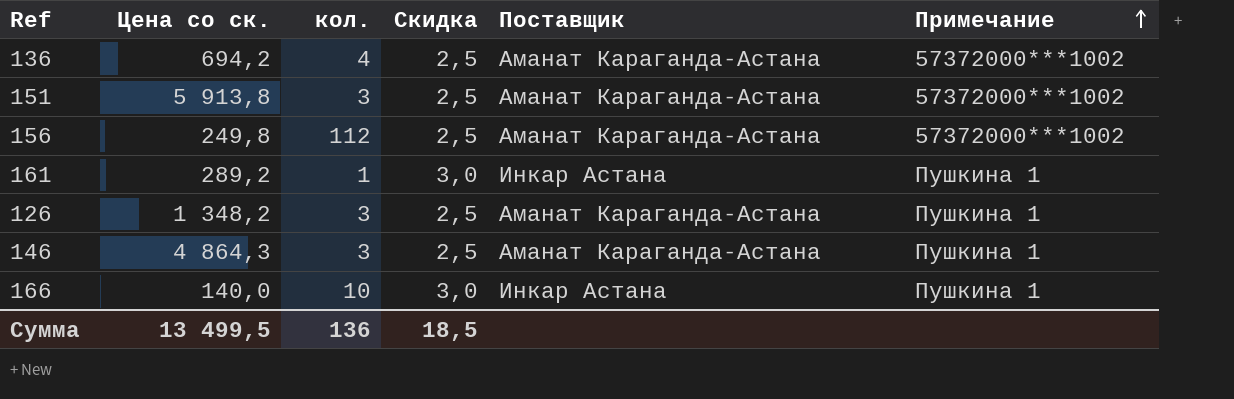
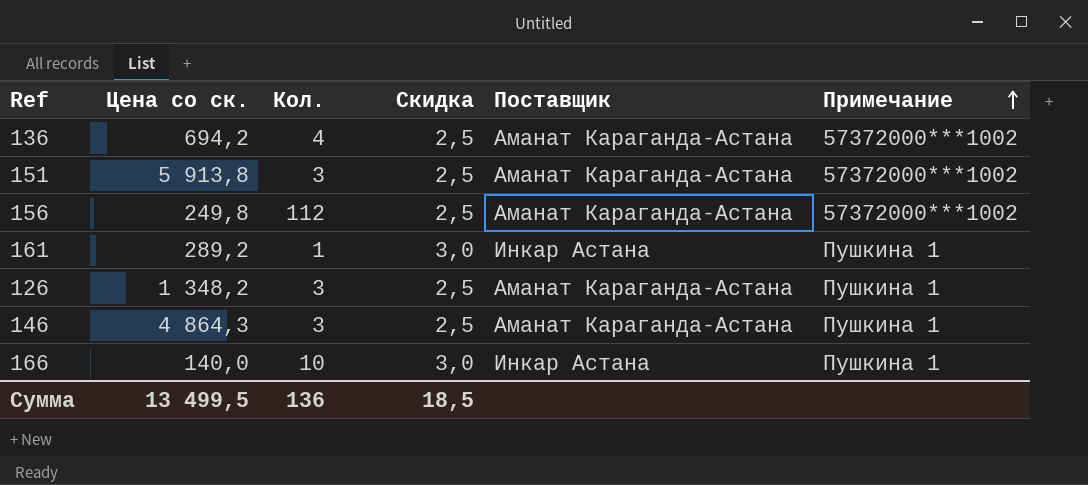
column name: кол. -> Кол.

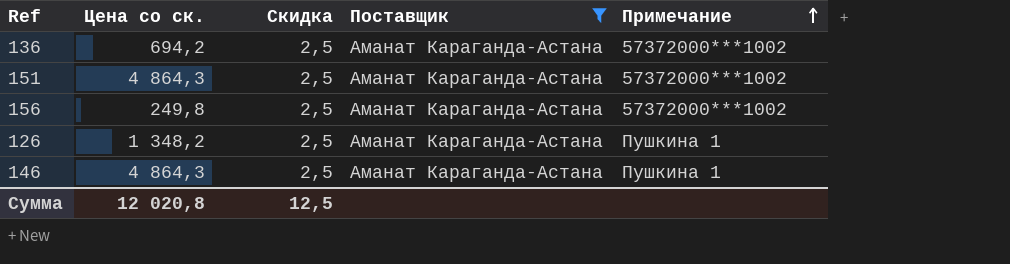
filter: none -> Поставщик = Аманат Караганда-Астана
column Кол. | position: 3 -> none
151 | Цена со ск.: 5 913,8 -> 4 864,3
Сумма | Цена со ск.: 13 499,5 -> 12 020,8
Сумма | Скидка: 18,5 -> 12,5

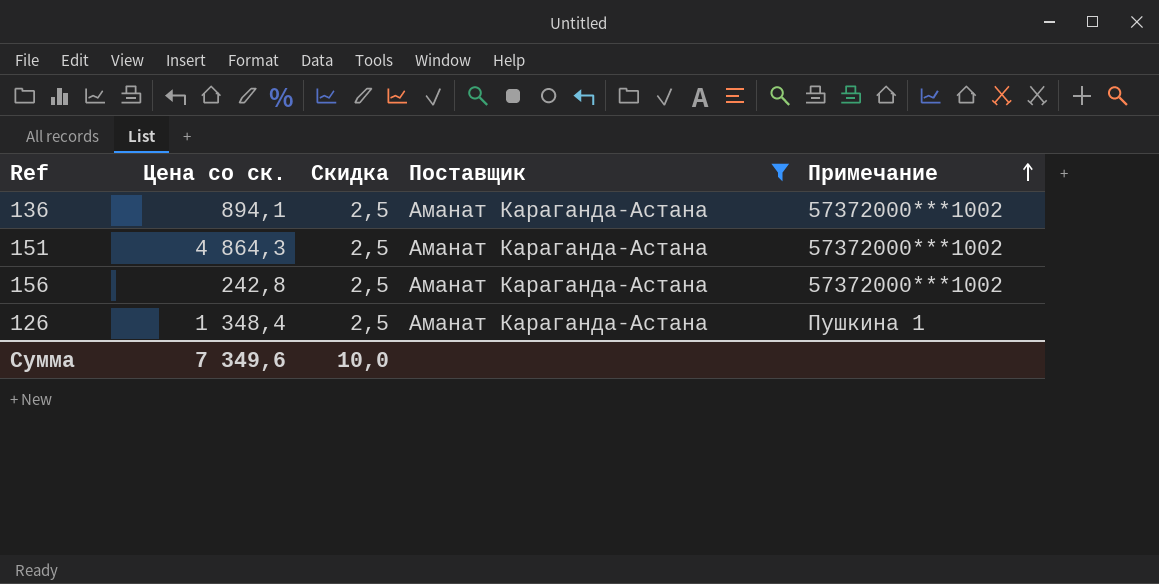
row 146: 4 864,3 | 2,5 | Аманат Караганда-Астана | Пушкина 1 -> none
136 | Цена со ск.: 694,2 -> 894,1
156 | Цена со ск.: 249,8 -> 242,8
126 | Цена со ск.: 1 348,2 -> 1 348,4
Сумма | Цена со ск.: 12 020,8 -> 7 349,6
Сумма | Скидка: 12,5 -> 10,0

